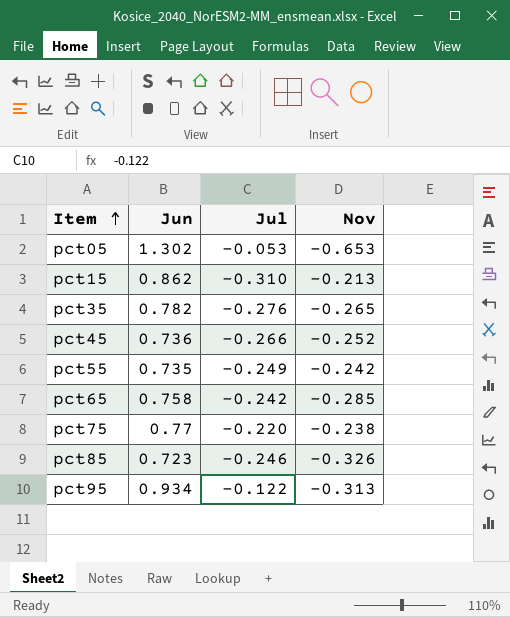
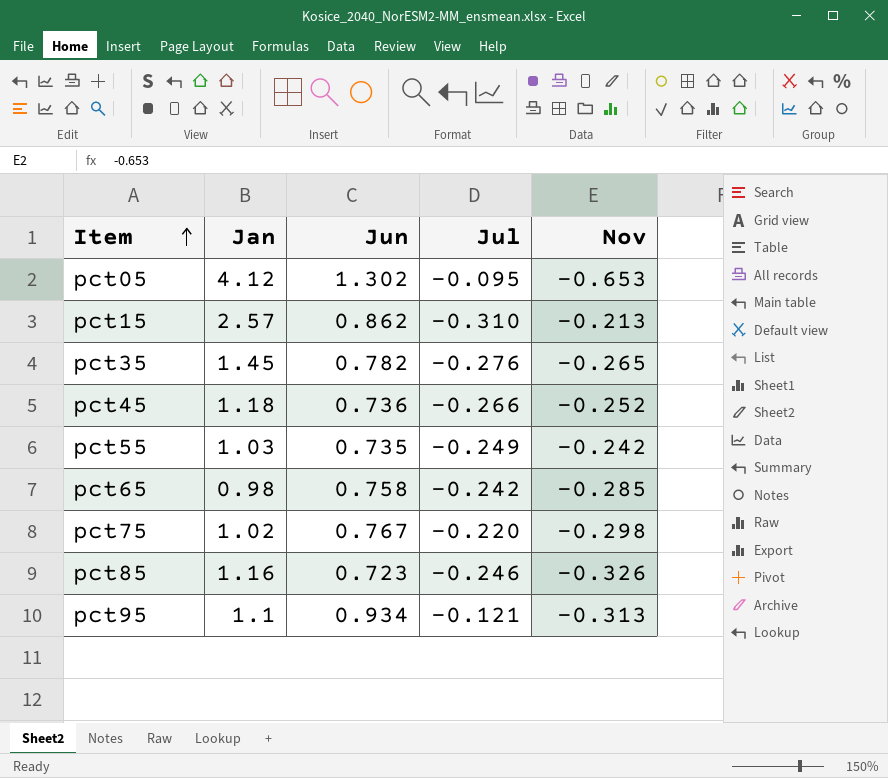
column Jan | position: none -> 2
pct05 | Jul: -0.053 -> -0.095
pct75 | Jun: 0.77 -> 0.767
pct75 | Nov: -0.238 -> -0.298
pct95 | Jul: -0.122 -> -0.121

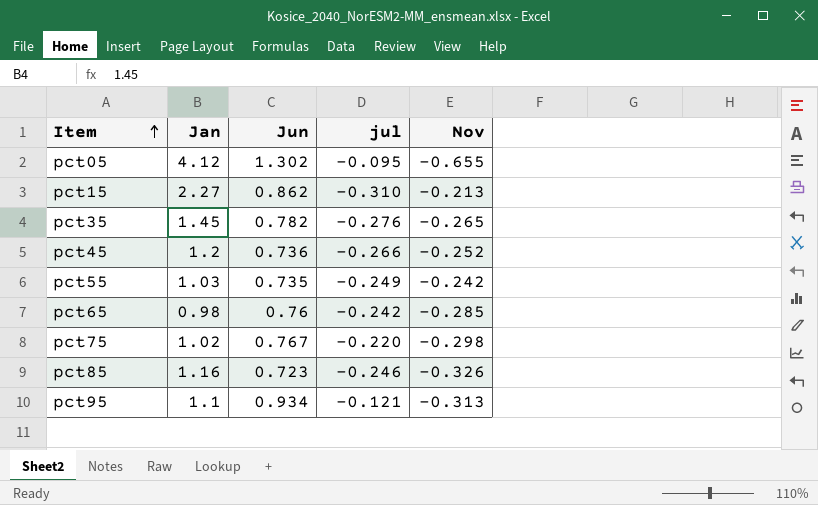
column name: Jul -> jul
pct05 | Nov: -0.653 -> -0.655
pct15 | Jan: 2.57 -> 2.27
pct45 | Jan: 1.18 -> 1.2
pct65 | Jun: 0.758 -> 0.76

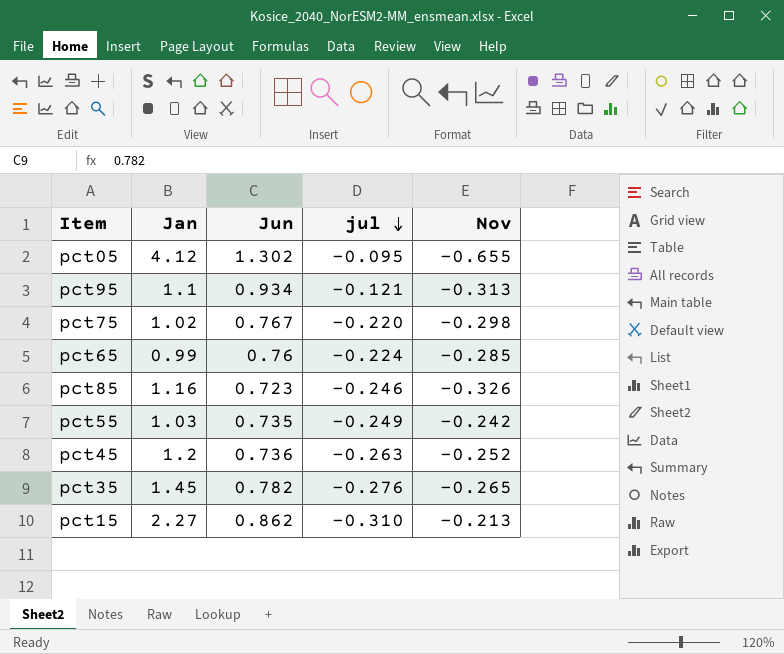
row order: Item ascending -> jul descending
pct65 | Jan: 0.98 -> 0.99
pct65 | jul: -0.242 -> -0.224
pct45 | jul: -0.266 -> -0.263

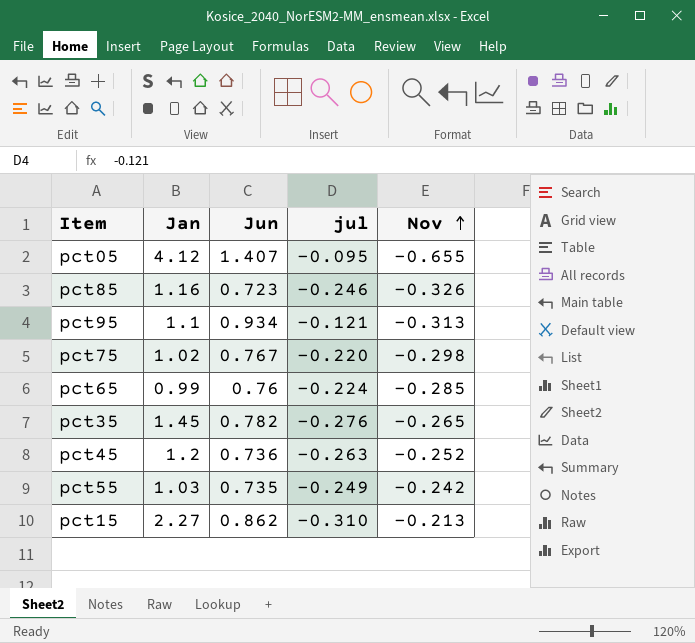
row order: jul descending -> Nov ascending
pct05 | Jun: 1.302 -> 1.407

